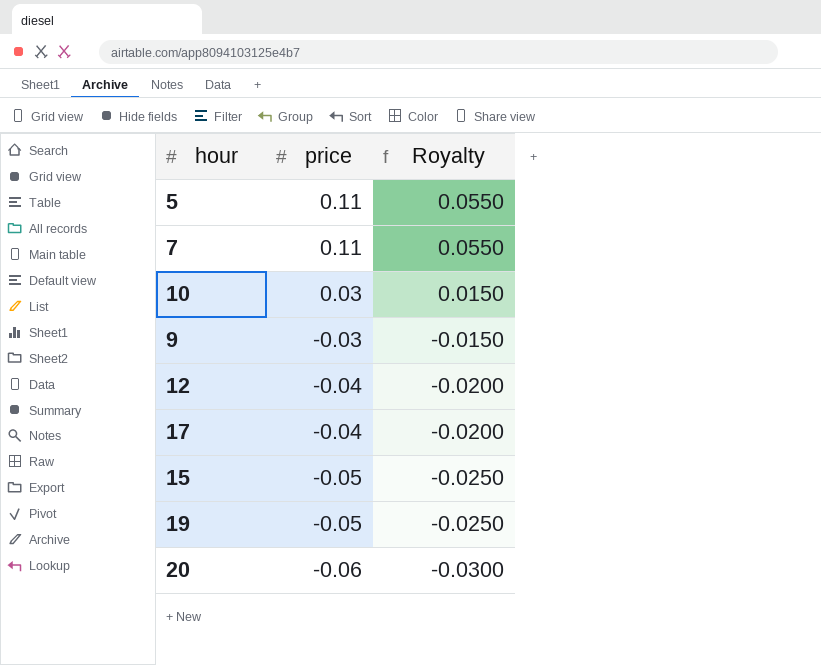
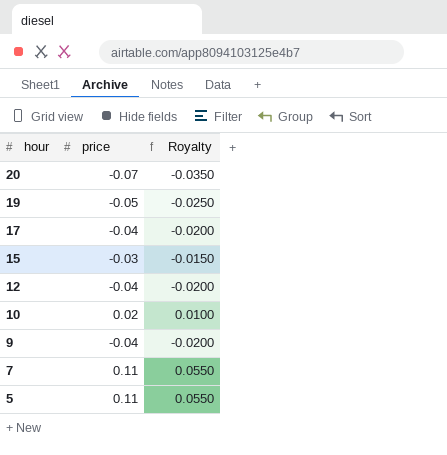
row order: price descending -> hour descending
20 | price: -0.06 -> -0.07
20 | Royalty: -0.0300 -> -0.0350
15 | price: -0.05 -> -0.03
15 | Royalty: -0.0250 -> -0.0150
10 | price: 0.03 -> 0.02
10 | Royalty: 0.0150 -> 0.0100
9 | price: -0.03 -> -0.04
9 | Royalty: -0.0150 -> -0.0200

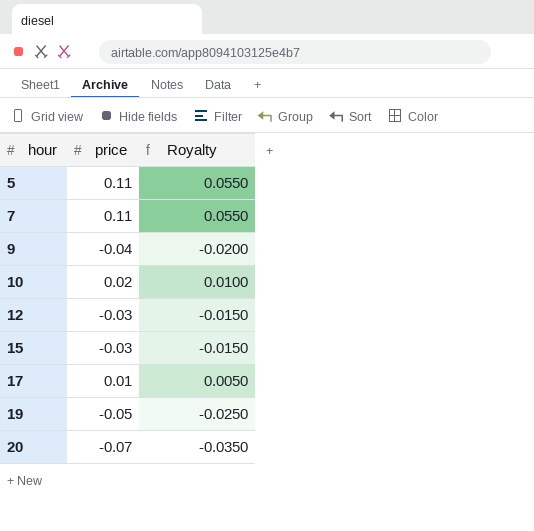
row order: hour descending -> hour ascending
12 | price: -0.04 -> -0.03
12 | Royalty: -0.0200 -> -0.0150
17 | price: -0.04 -> 0.01
17 | Royalty: -0.0200 -> 0.0050

